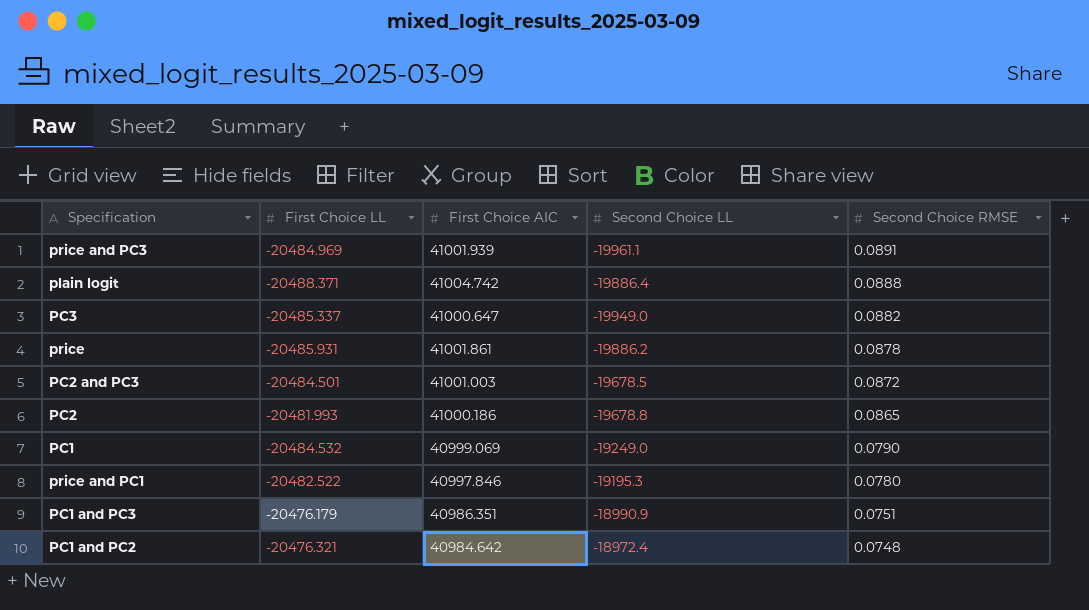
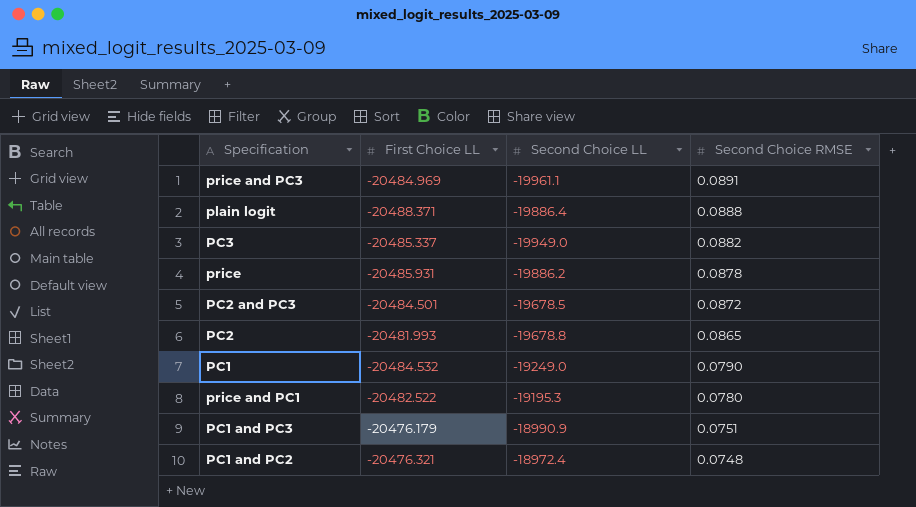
column First Choice AIC | position: 3 -> none

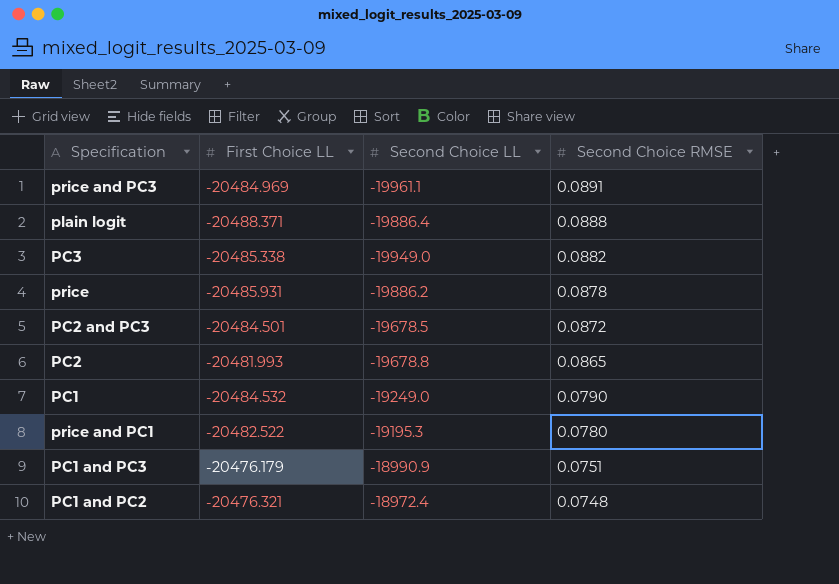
PC3 | First Choice LL: -20485.337 -> -20485.338

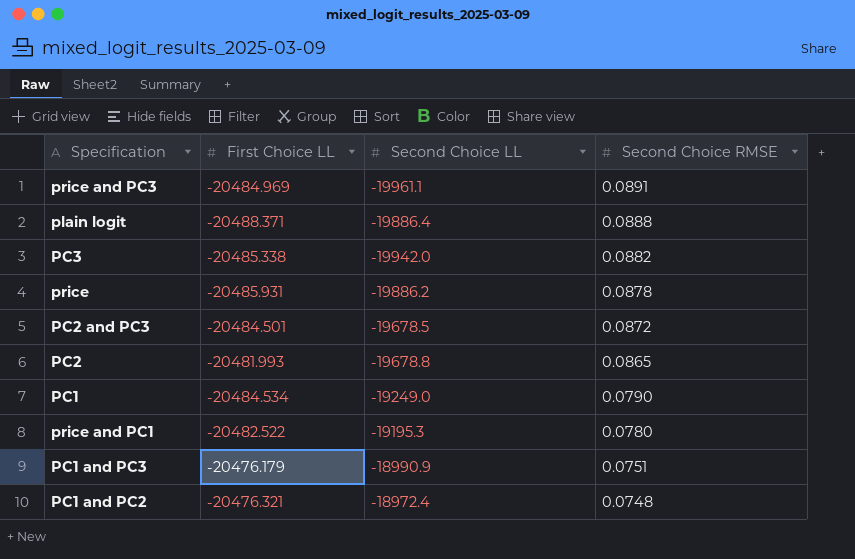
PC3 | Second Choice LL: -19949.0 -> -19942.0
PC1 | First Choice LL: -20484.532 -> -20484.534

